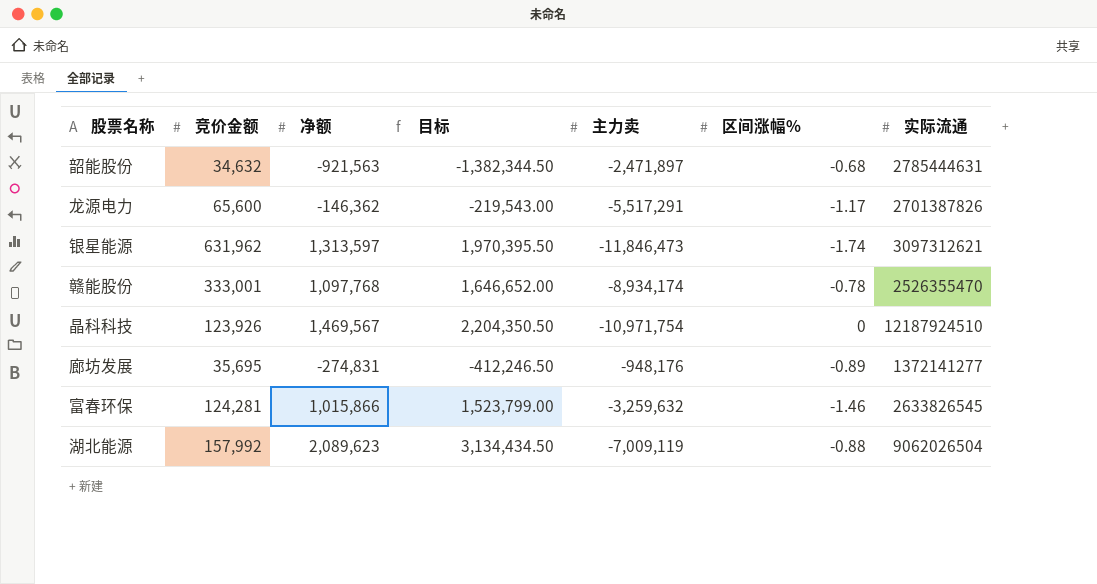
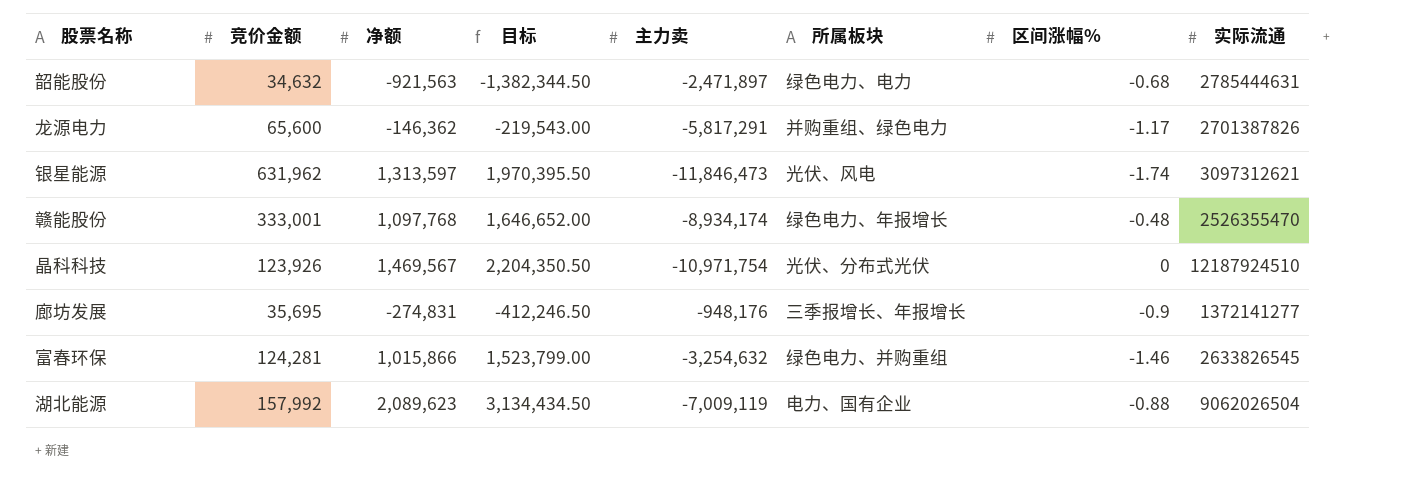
column 所属板块 | position: none -> 6
龙源电力 | 主力卖: -5,517,291 -> -5,817,291
赣能股份 | 区间涨幅%: -0.78 -> -0.48
廊坊发展 | 区间涨幅%: -0.89 -> -0.9
富春环保 | 主力卖: -3,259,632 -> -3,254,632

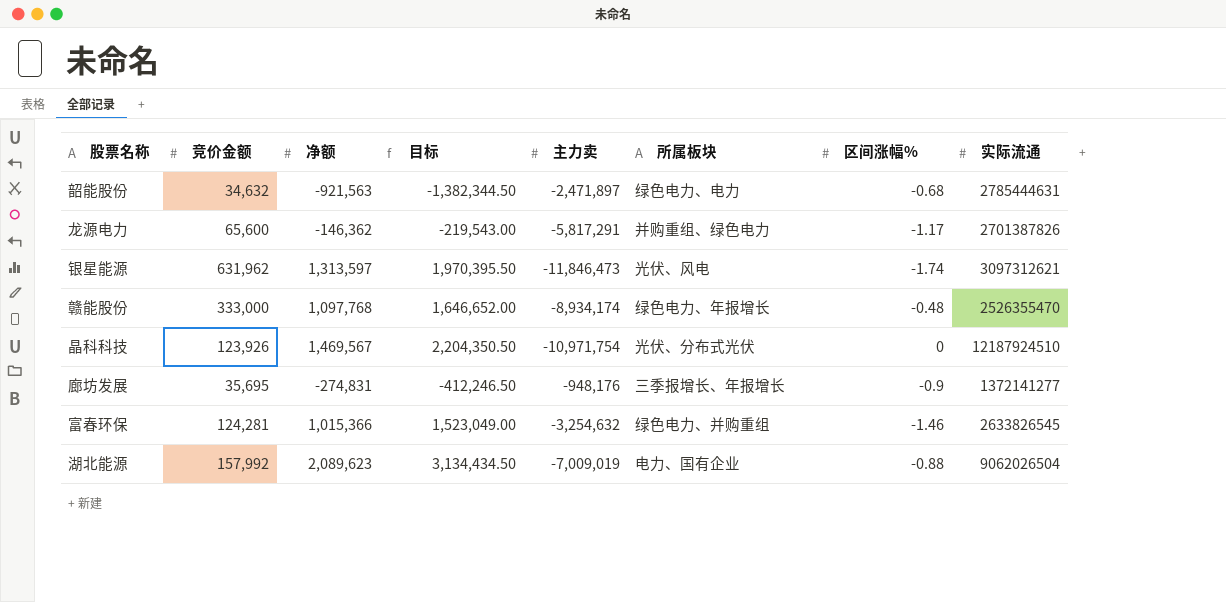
赣能股份 | 竞价金额: 333,001 -> 333,000
富春环保 | 净额: 1,015,866 -> 1,015,366
富春环保 | 目标: 1,523,799.00 -> 1,523,049.00
湖北能源 | 主力卖: -7,009,119 -> -7,009,019

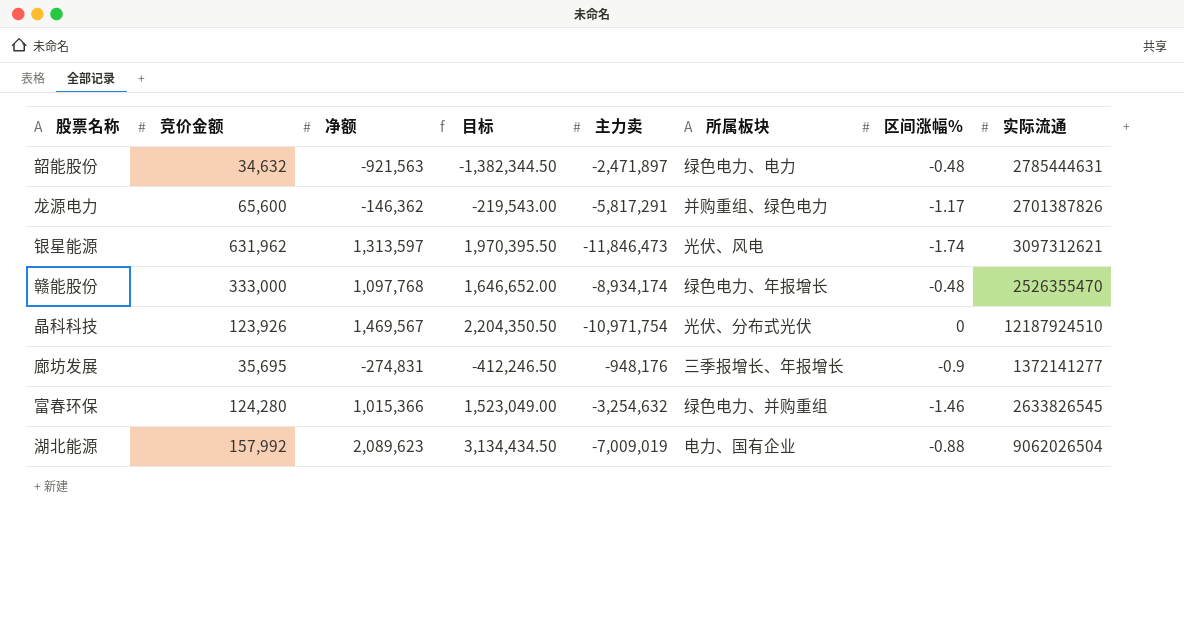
韶能股份 | 区间涨幅%: -0.68 -> -0.48
富春环保 | 竞价金额: 124,281 -> 124,280

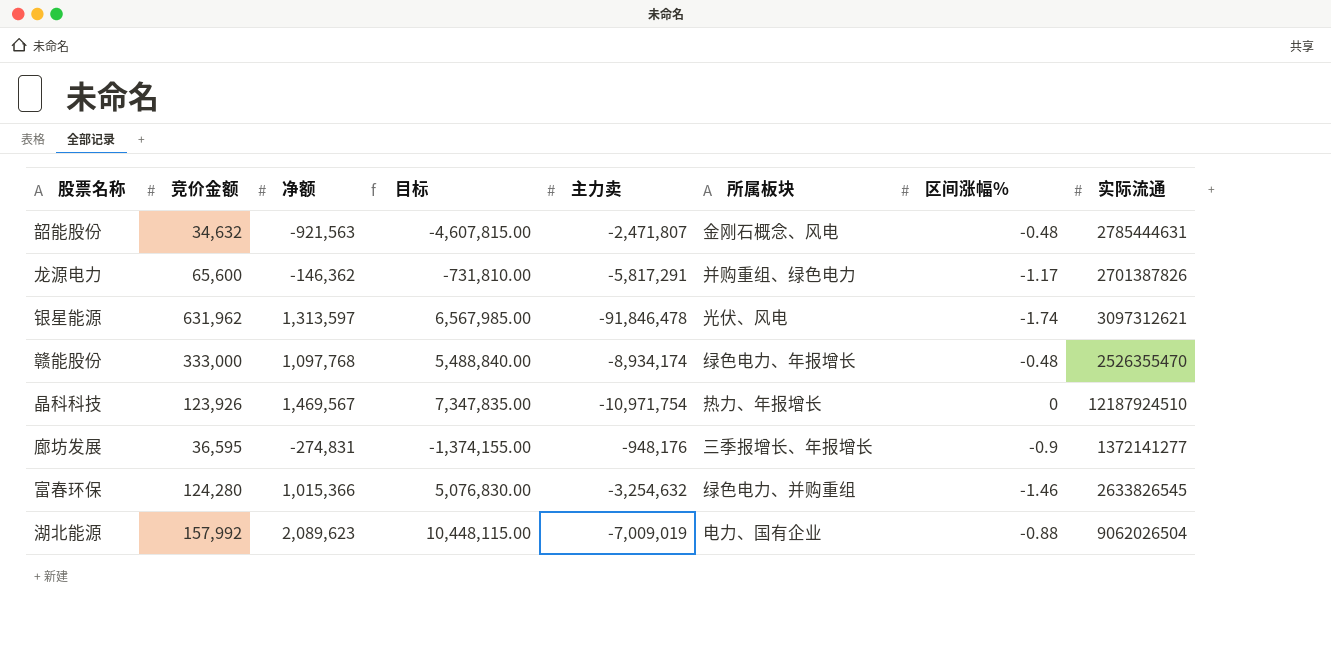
column 目标 | formula: [净额] * 1.5 -> [净额] * 5
韶能股份 | 主力卖: -2,471,897 -> -2,471,807
韶能股份 | 所属板块: 绿色电力、电力 -> 金刚石概念、风电
银星能源 | 主力卖: -11,846,473 -> -91,846,478
晶科科技 | 所属板块: 光伏、分布式光伏 -> 热力、年报增长
廊坊发展 | 竞价金额: 35,695 -> 36,595

